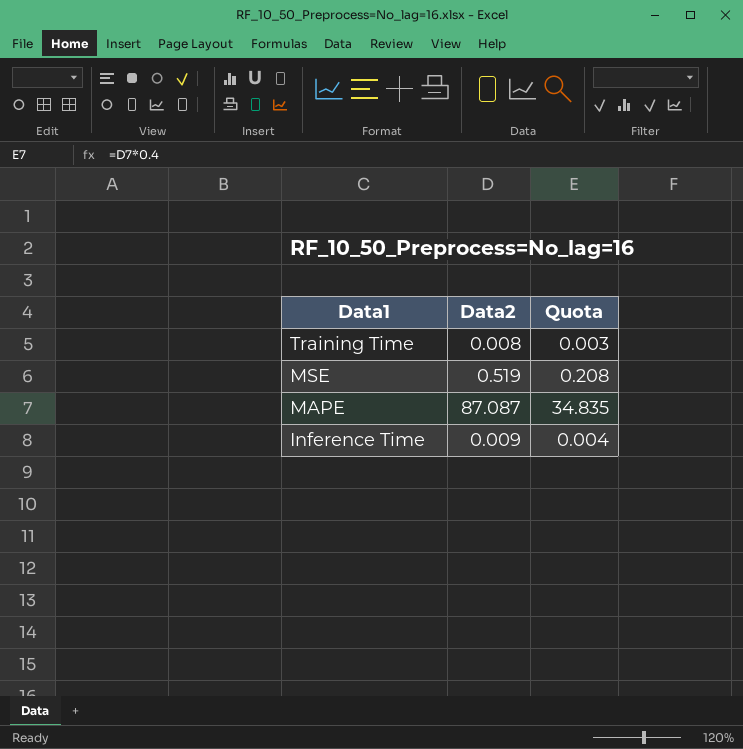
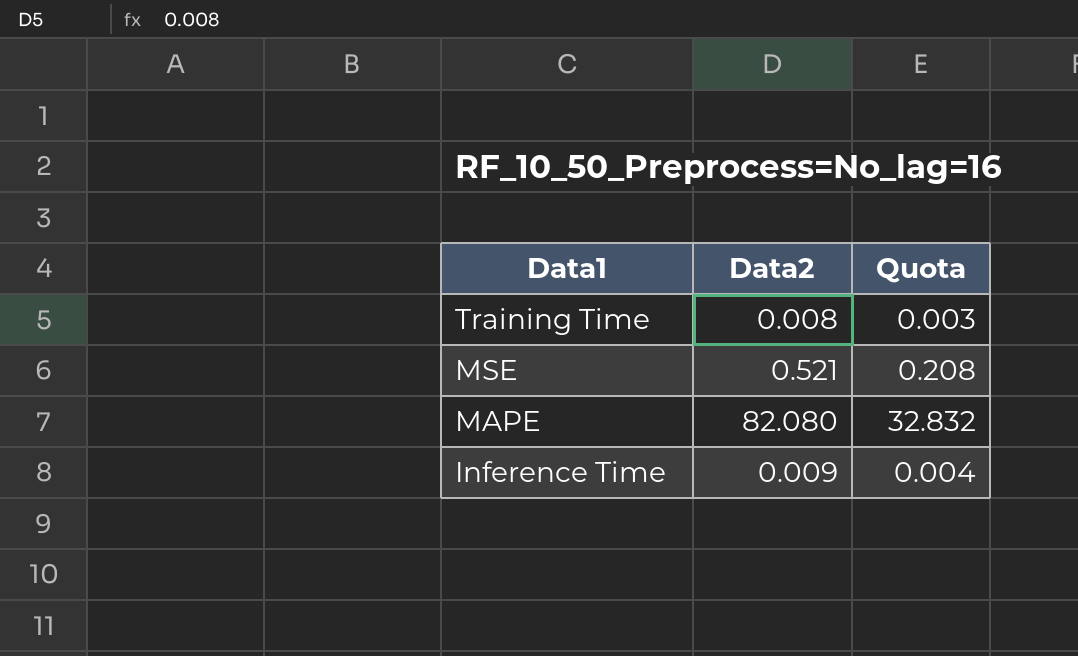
MSE | Data2: 0.519 -> 0.521
MAPE | Data2: 87.087 -> 82.080
MAPE | Quota: 34.835 -> 32.832

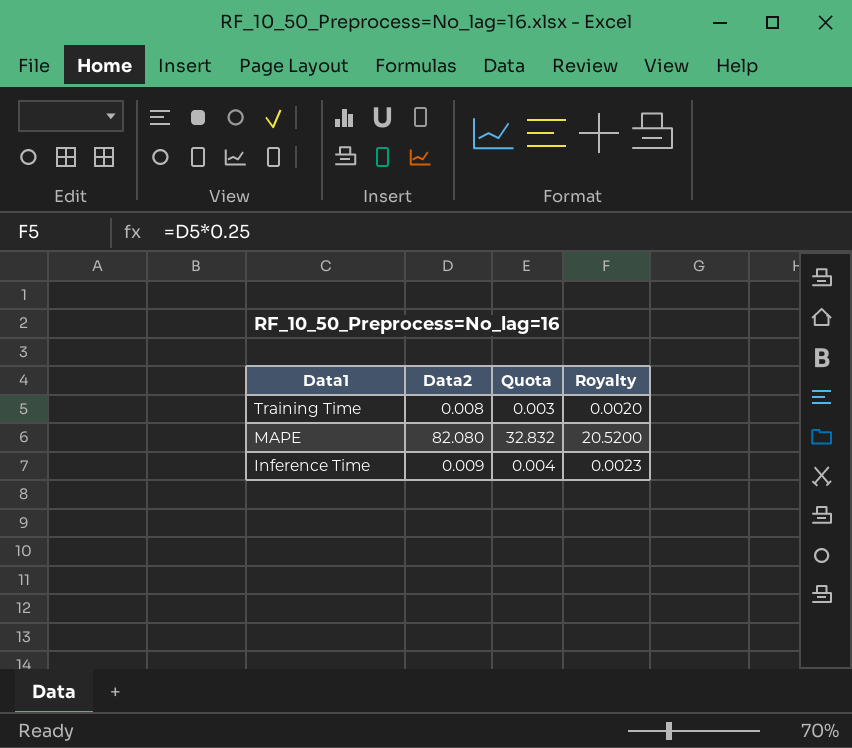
column Royalty | formula: none -> [Data2] * 0.25
row MSE: 0.521 | 0.208 -> none

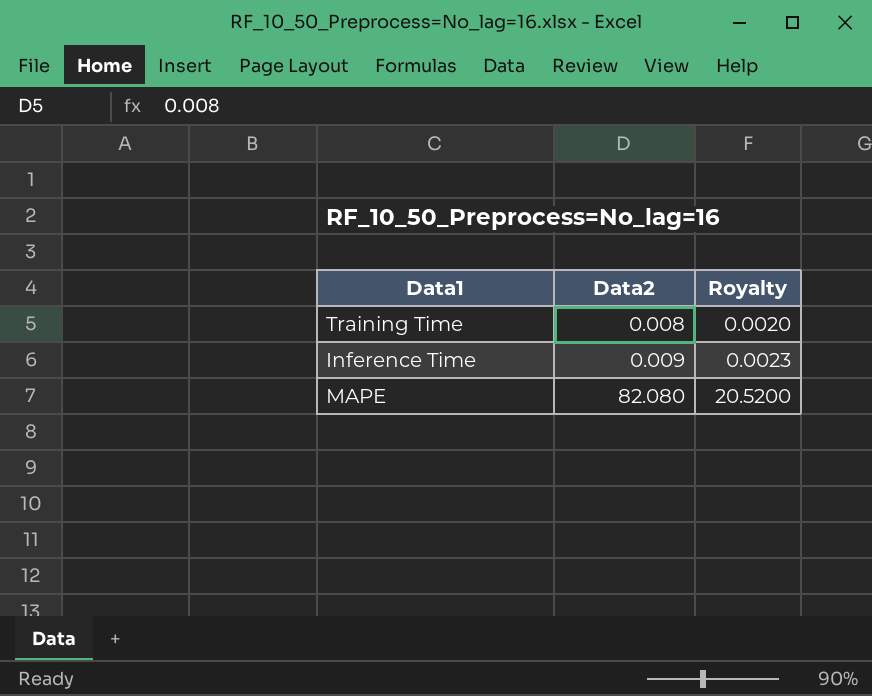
row order: Data1 descending -> Data2 ascending
column Quota | formula: [Data2] * 0.4 -> none

